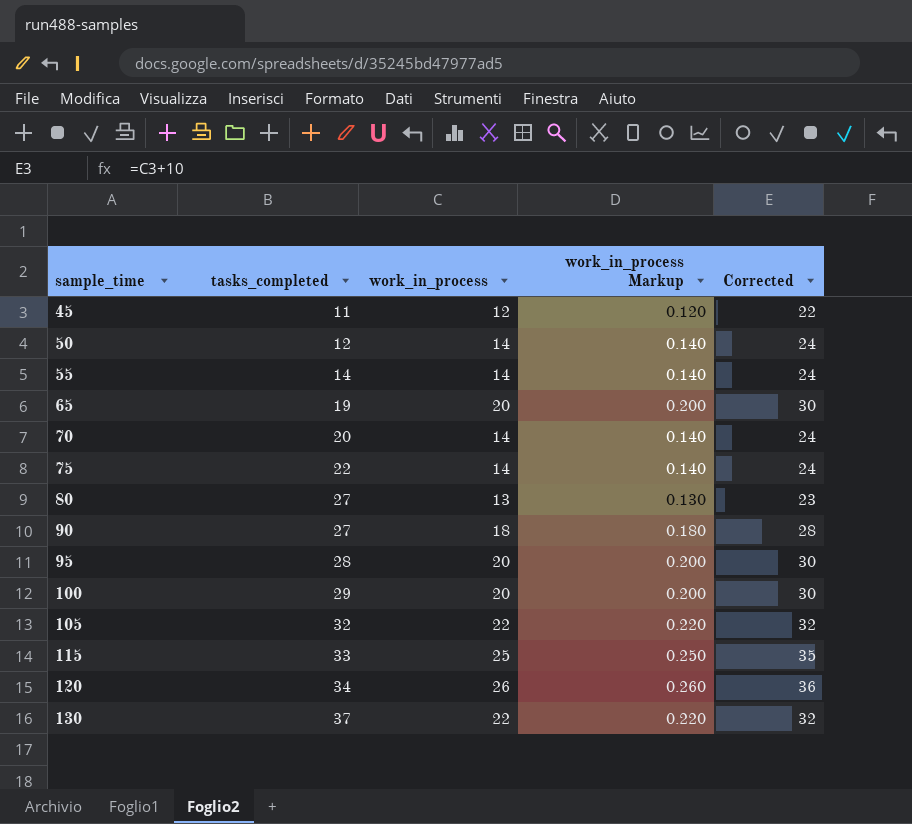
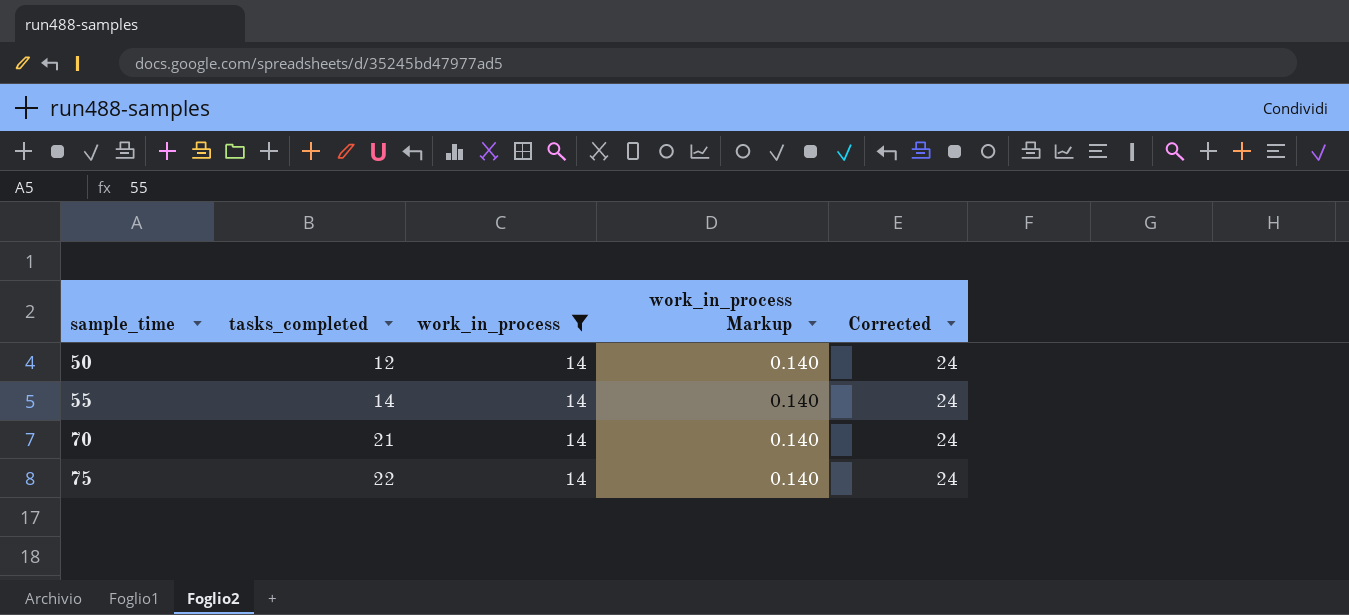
filter: none -> work_in_process = 14
70 | tasks_completed: 20 -> 21

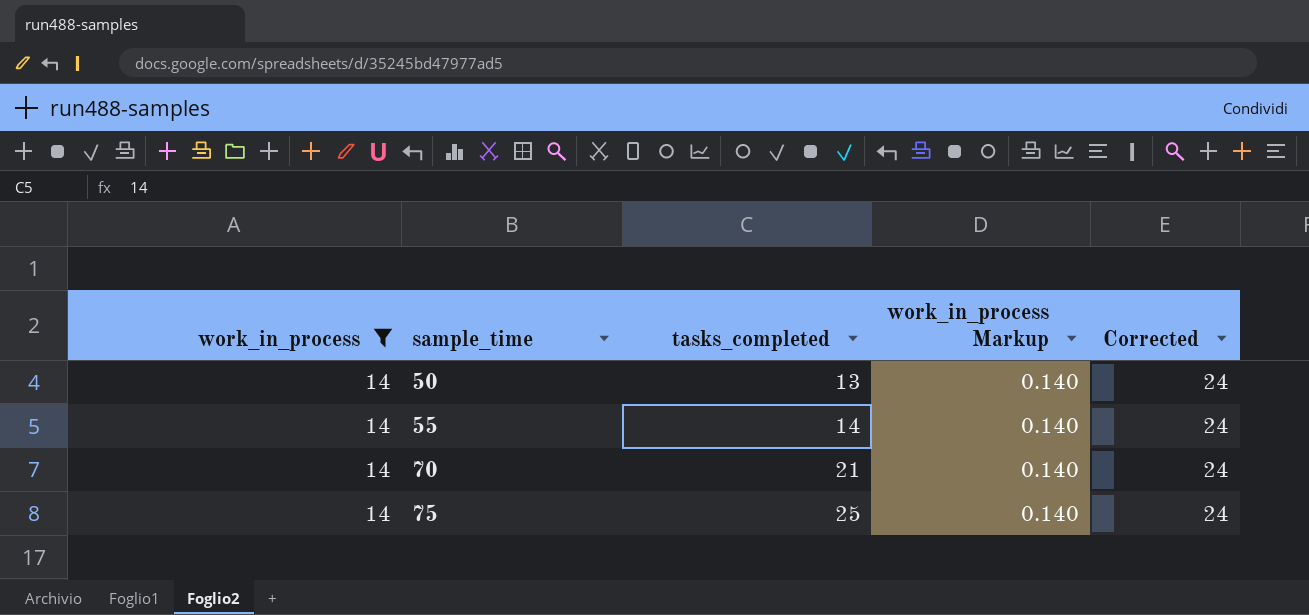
column work_in_process | position: 3 -> 1
50 | tasks_completed: 12 -> 13
75 | tasks_completed: 22 -> 25

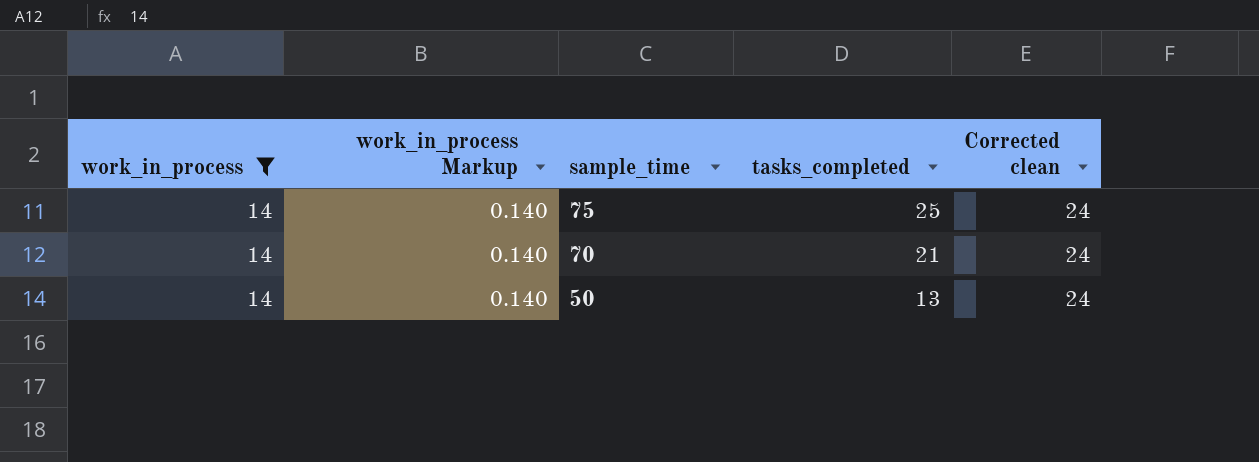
row order: sample_time ascending -> sample_time descending
column work_in_process Markup | position: 4 -> 2
column name: Corrected -> Corrected clean
row 55: 14 | 14 | 0.140 | 24 -> none

